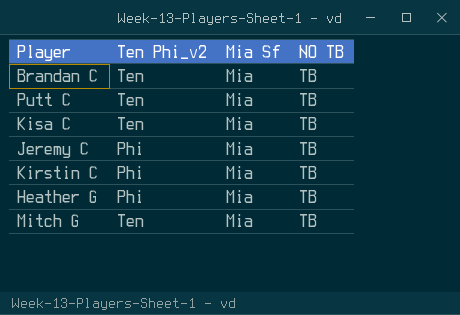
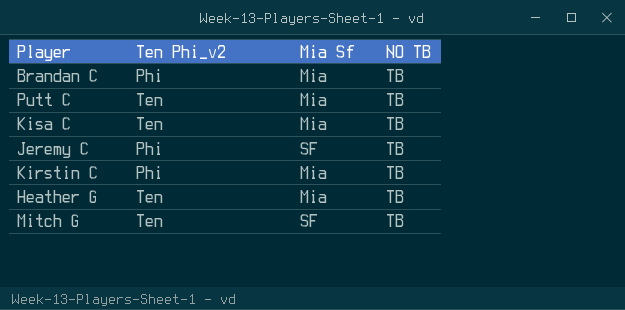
Brandan C | Ten Phi_v2: Ten -> Phi
Jeremy C | Mia Sf: Mia -> SF
Heather G | Ten Phi_v2: Phi -> Ten
Mitch G | Mia Sf: Mia -> SF

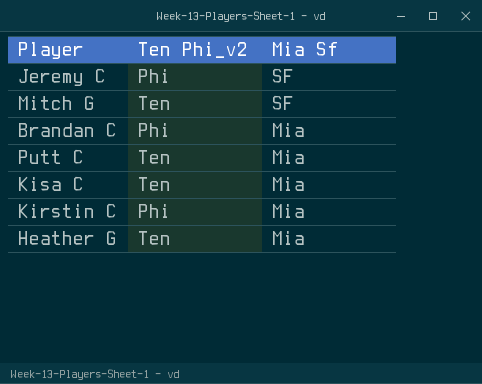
row order: none -> Mia Sf descending
column NO TB | position: 4 -> none

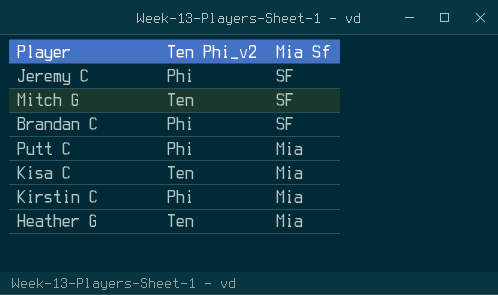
Brandan C | Mia Sf: Mia -> SF
Putt C | Ten Phi_v2: Ten -> Phi

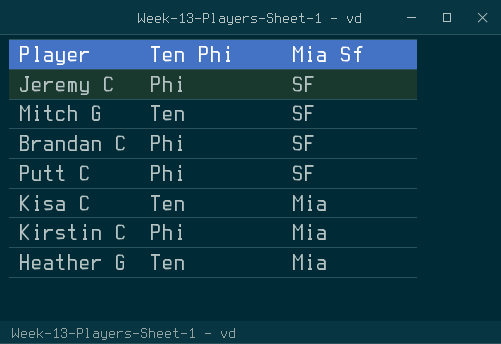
column name: Ten Phi_v2 -> Ten Phi
Putt C | Mia Sf: Mia -> SF

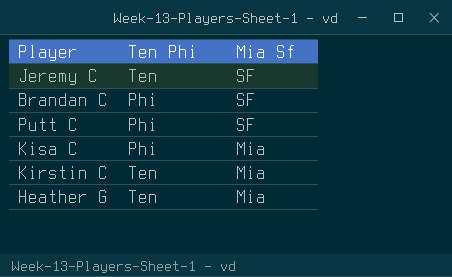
row Mitch G: Ten | SF -> none
Jeremy C | Ten Phi: Phi -> Ten
Kisa C | Ten Phi: Ten -> Phi
Kirstin C | Ten Phi: Phi -> Ten

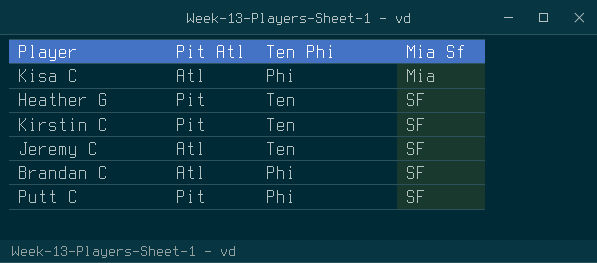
row order: Mia Sf descending -> Mia Sf ascending
column Pit Atl | position: none -> 2
Heather G | Mia Sf: Mia -> SF
Kirstin C | Mia Sf: Mia -> SF

